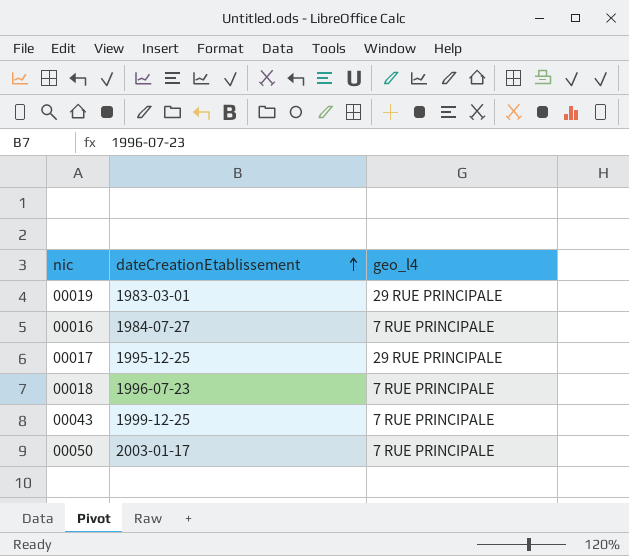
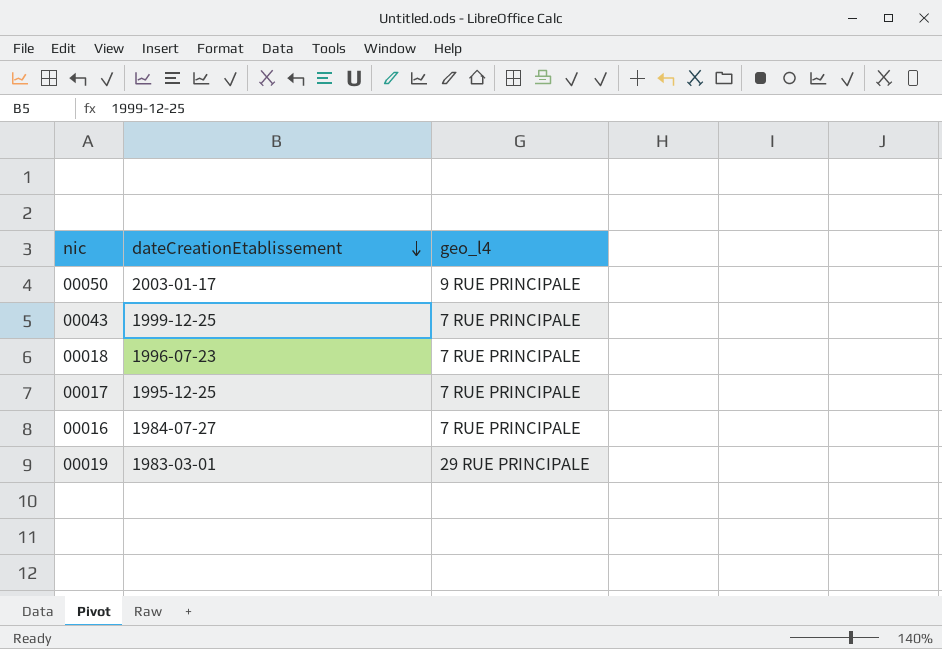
row order: dateCreationEtablissement ascending -> dateCreationEtablissement descending
00050 | geo_l4: 7 RUE PRINCIPALE -> 9 RUE PRINCIPALE
00017 | geo_l4: 29 RUE PRINCIPALE -> 7 RUE PRINCIPALE

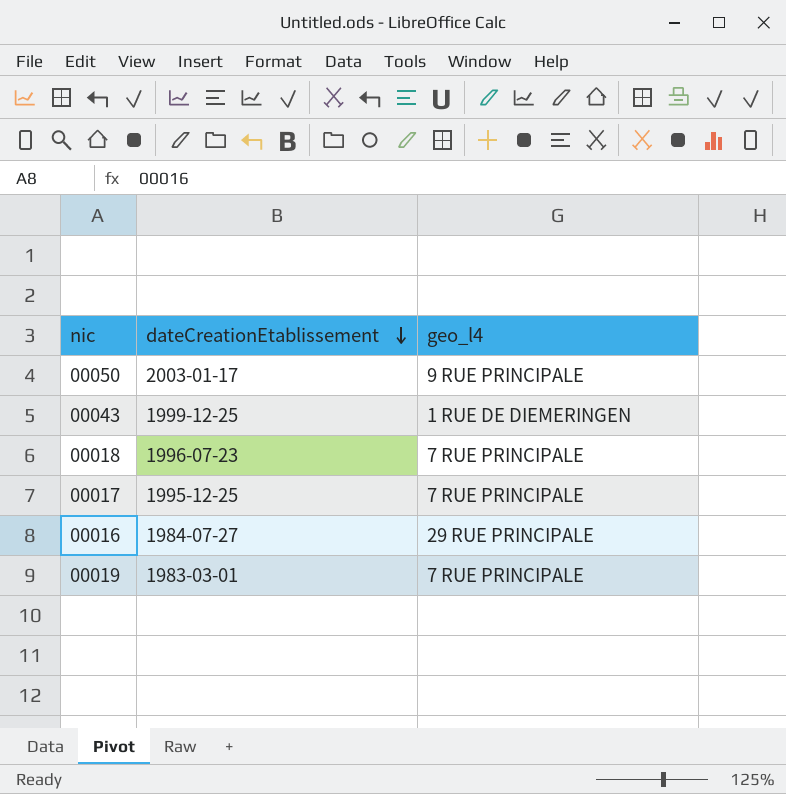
00043 | geo_l4: 7 RUE PRINCIPALE -> 1 RUE DE DIEMERINGEN
00016 | geo_l4: 7 RUE PRINCIPALE -> 29 RUE PRINCIPALE
00019 | geo_l4: 29 RUE PRINCIPALE -> 7 RUE PRINCIPALE

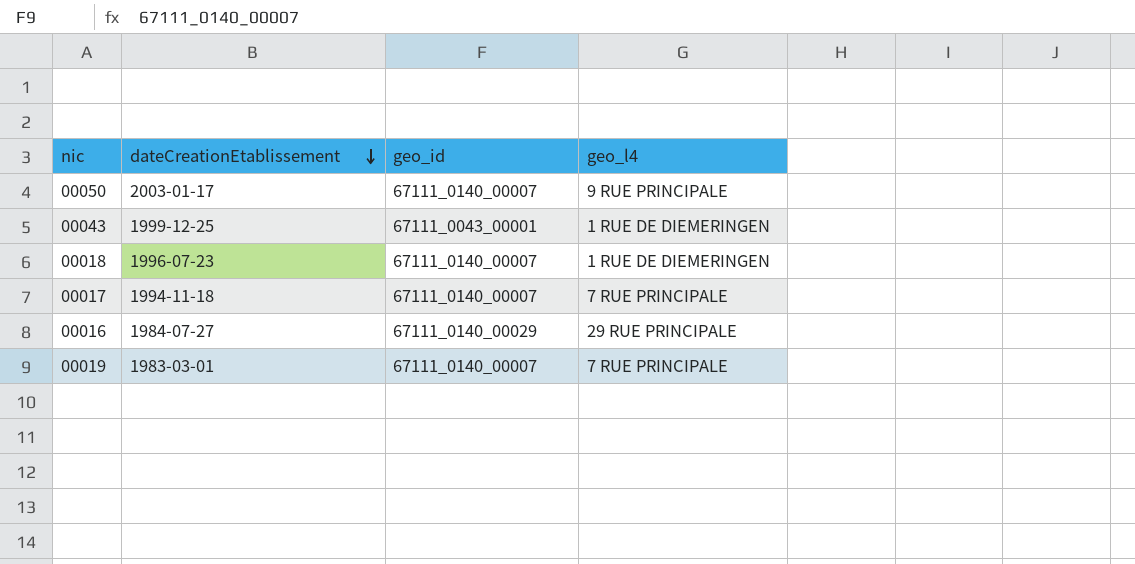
column geo_id | position: none -> 3
00018 | geo_l4: 7 RUE PRINCIPALE -> 1 RUE DE DIEMERINGEN
00017 | dateCreationEtablissement: 1995-12-25 -> 1994-11-18

